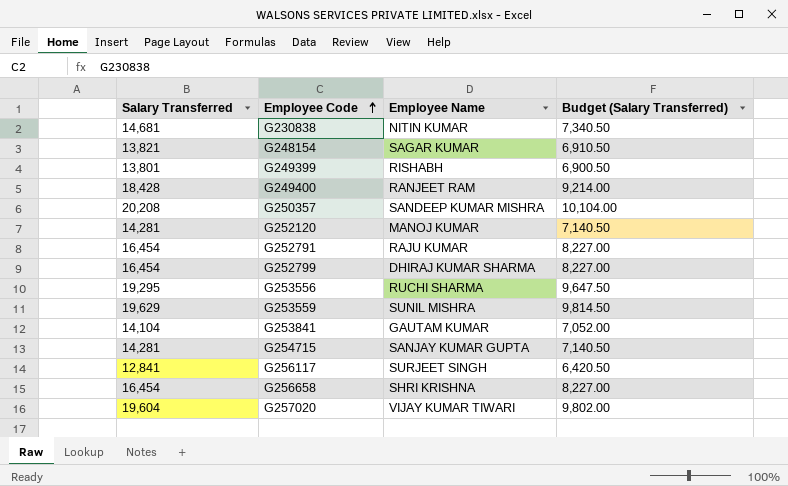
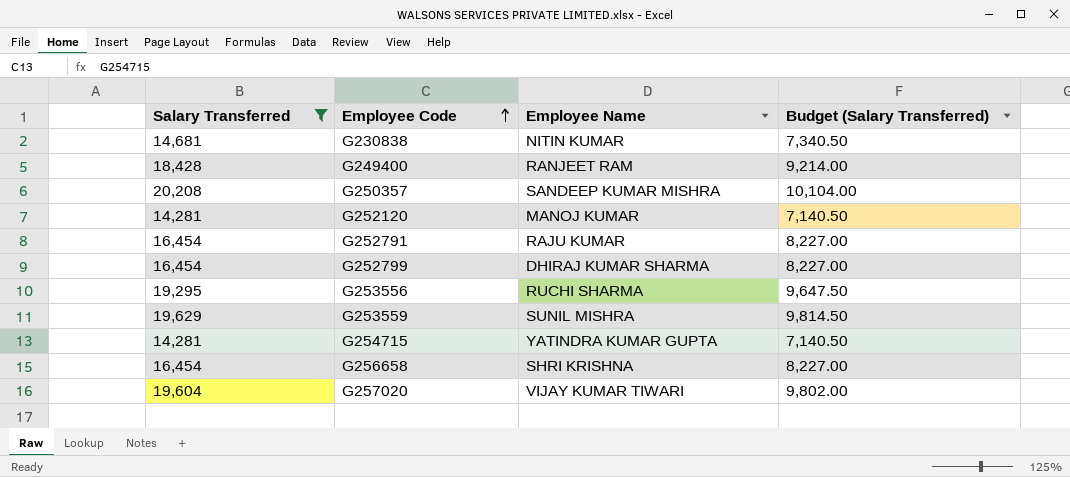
filter: none -> Salary Transferred >= 14,281
G254715 | Employee Name: SANJAY KUMAR GUPTA -> YATINDRA KUMAR GUPTA

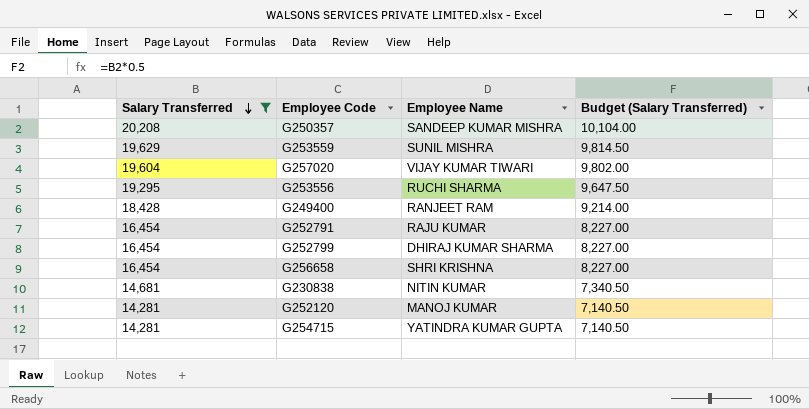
row order: Employee Code ascending -> Salary Transferred descending

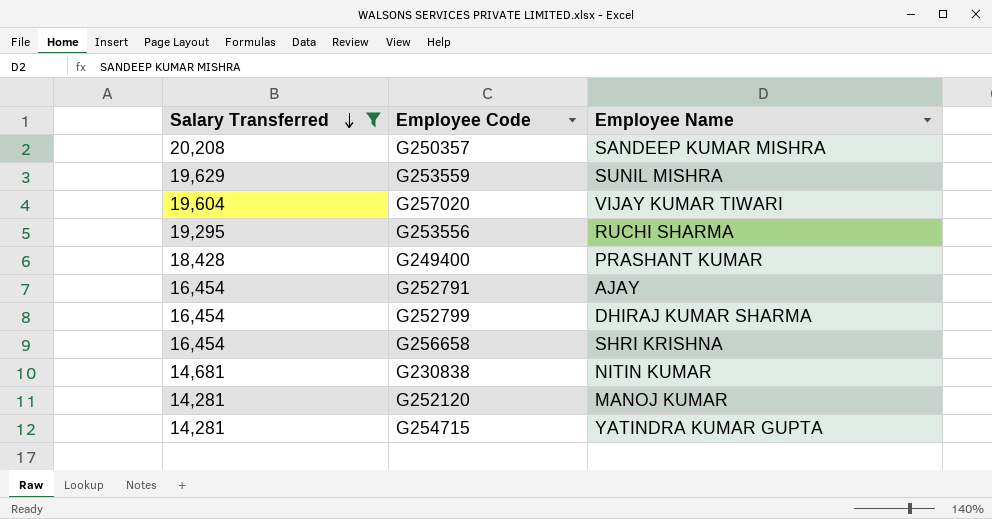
column Budget (Salary Transferred) | formula: [Salary Transferred] * 0.5 -> none
G249400 | Employee Name: RANJEET RAM -> PRASHANT KUMAR
G252791 | Employee Name: RAJU KUMAR -> AJAY

